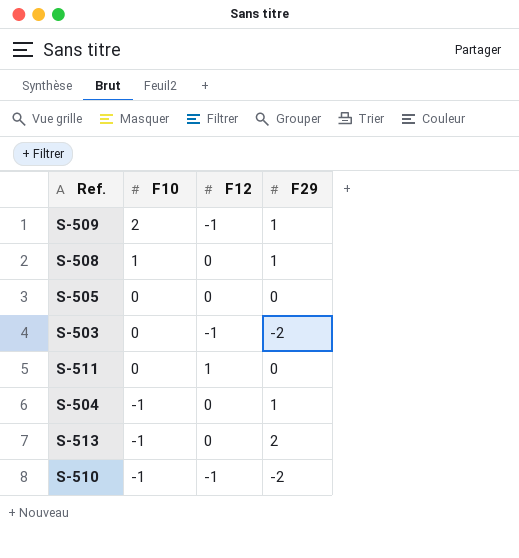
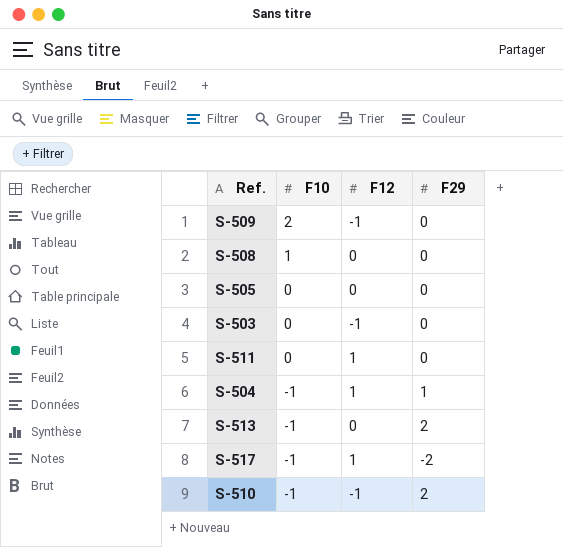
S-509 | F29: 1 -> 0
S-508 | F29: 1 -> 0
S-503 | F29: -2 -> 0
S-504 | F12: 0 -> 1
row S-517: none -> -1 | 1 | -2
S-510 | F29: -2 -> 2

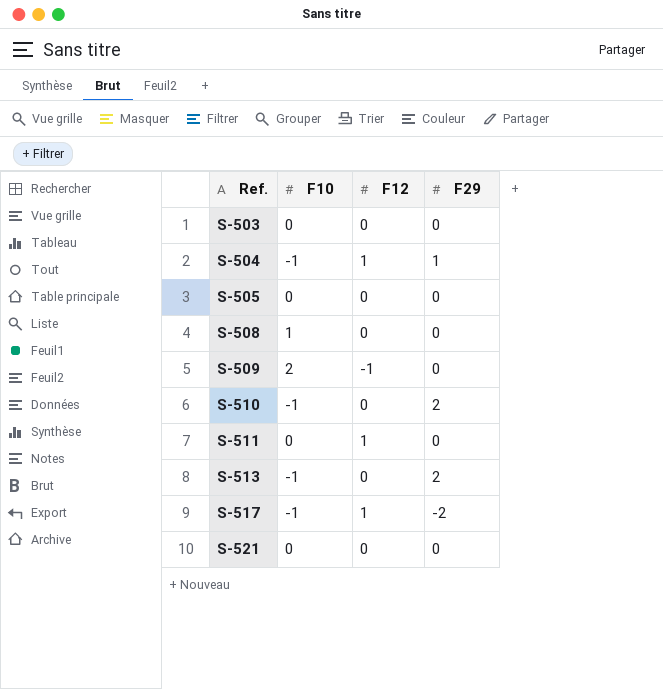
row order: F10 descending -> Ref. ascending
S-503 | F12: -1 -> 0
S-510 | F12: -1 -> 0
row S-521: none -> 0 | 0 | 0

